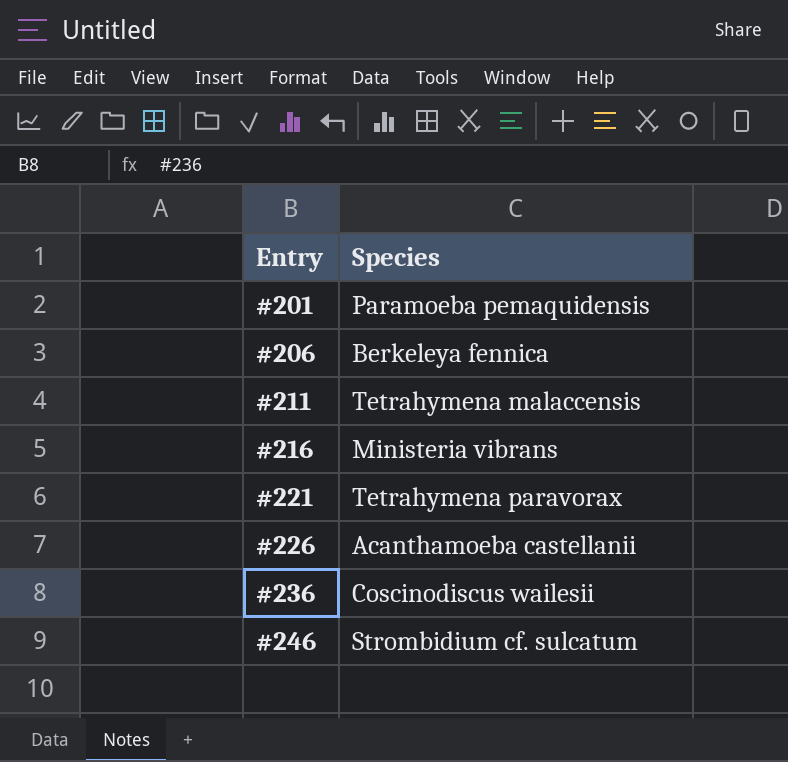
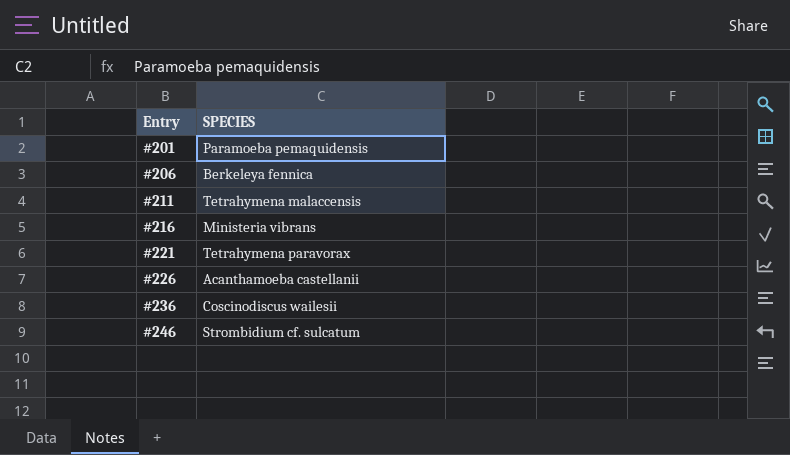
column name: Species -> SPECIES

